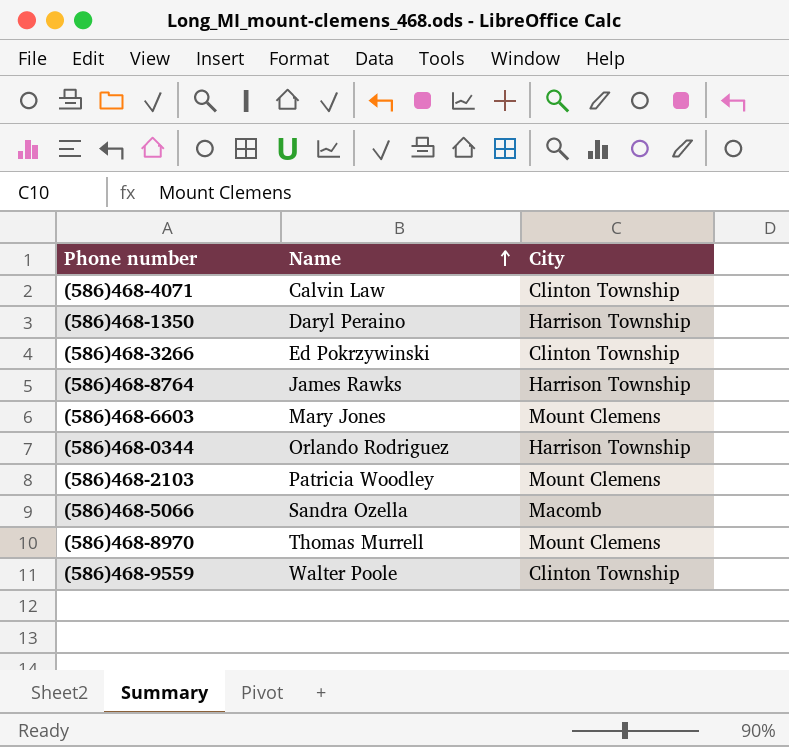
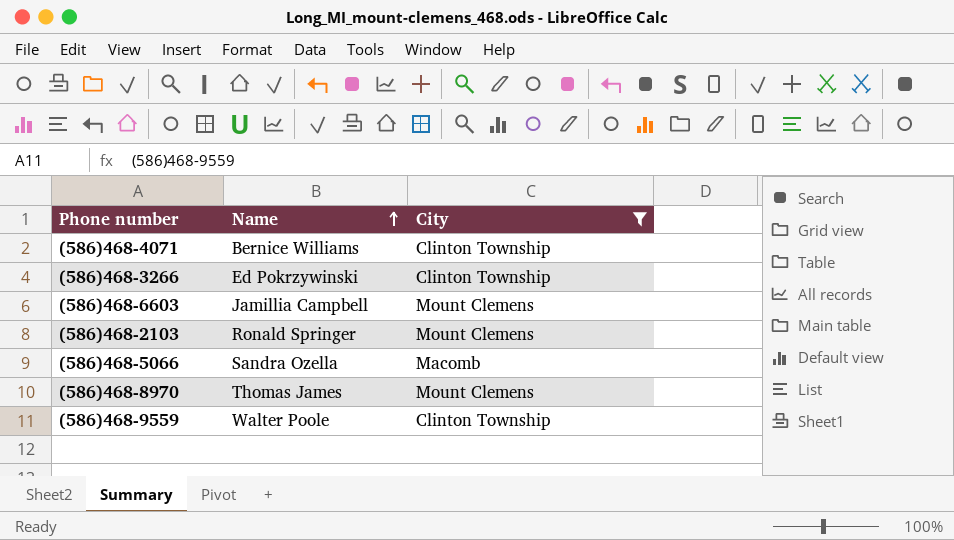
filter: none -> City != Harrison Township
(586)468-4071 | Name: Calvin Law -> Bernice Williams
(586)468-6603 | Name: Mary Jones -> Jamillia Campbell
(586)468-2103 | Name: Patricia Woodley -> Ronald Springer
(586)468-8970 | Name: Thomas Murrell -> Thomas James

